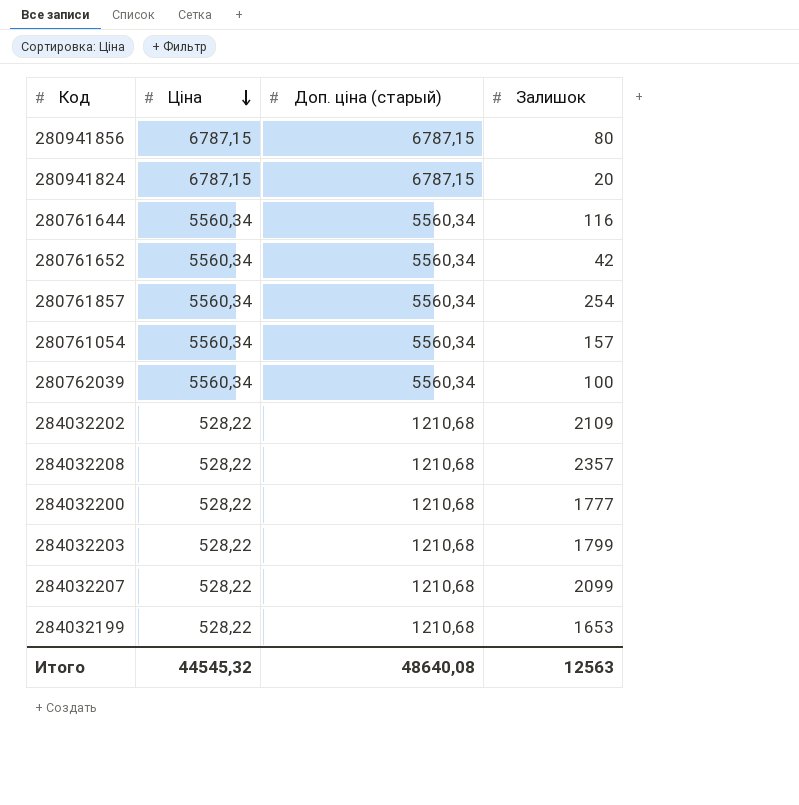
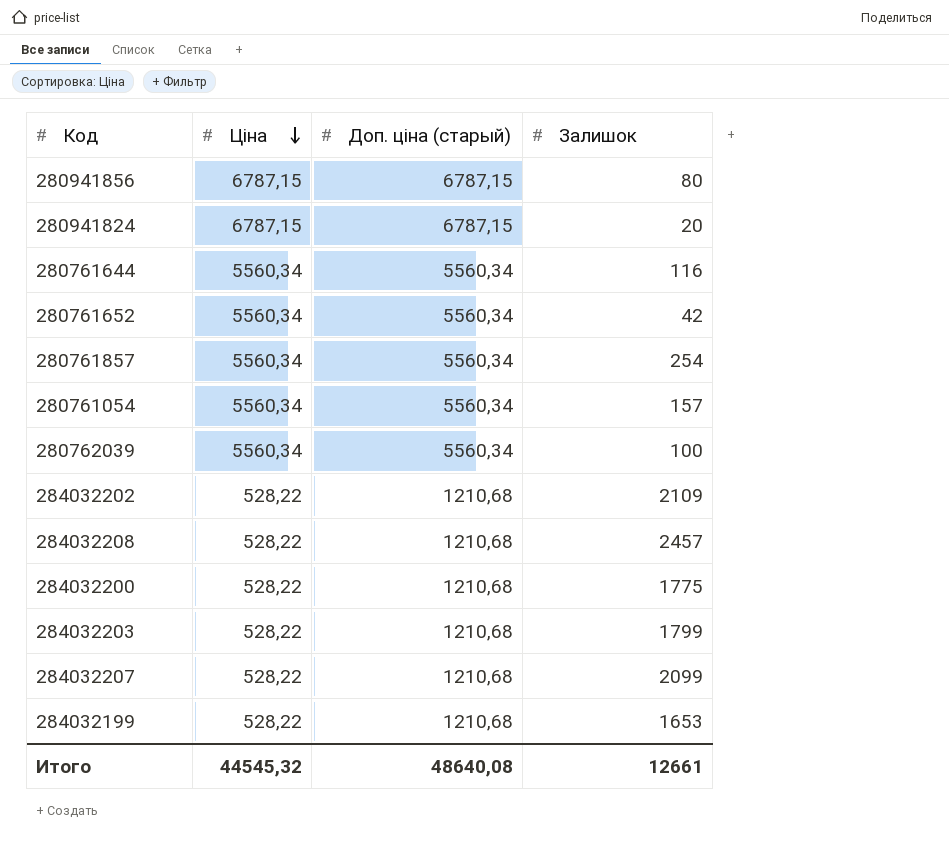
284032208 | Залишок: 2357 -> 2457
284032200 | Залишок: 1777 -> 1775
Итого | Залишок: 12563 -> 12661

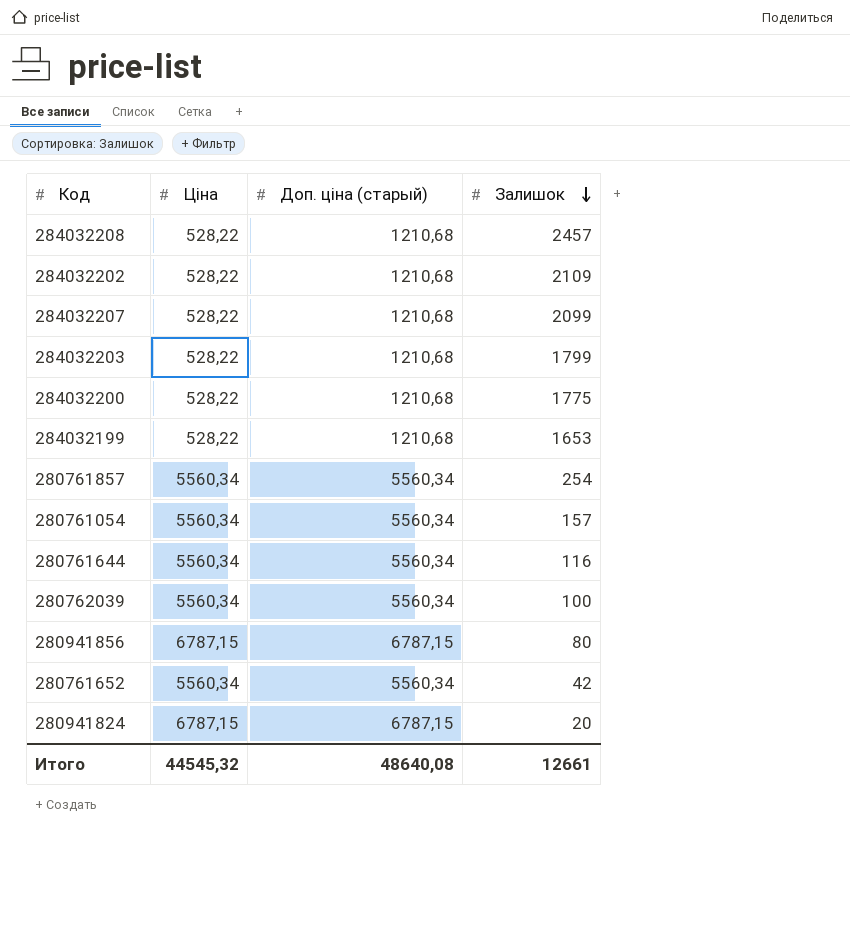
row order: Ціна descending -> Залишок descending

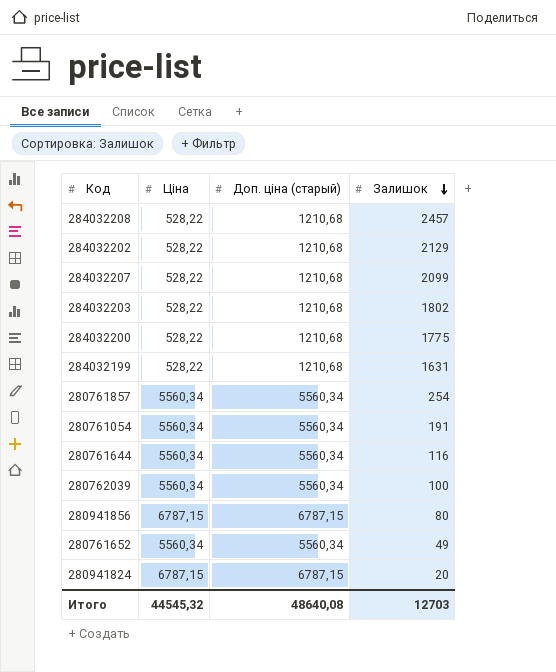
284032202 | Залишок: 2109 -> 2129
284032203 | Залишок: 1799 -> 1802
284032199 | Залишок: 1653 -> 1631
280761054 | Залишок: 157 -> 191
280761652 | Залишок: 42 -> 49
Итого | Залишок: 12661 -> 12703

